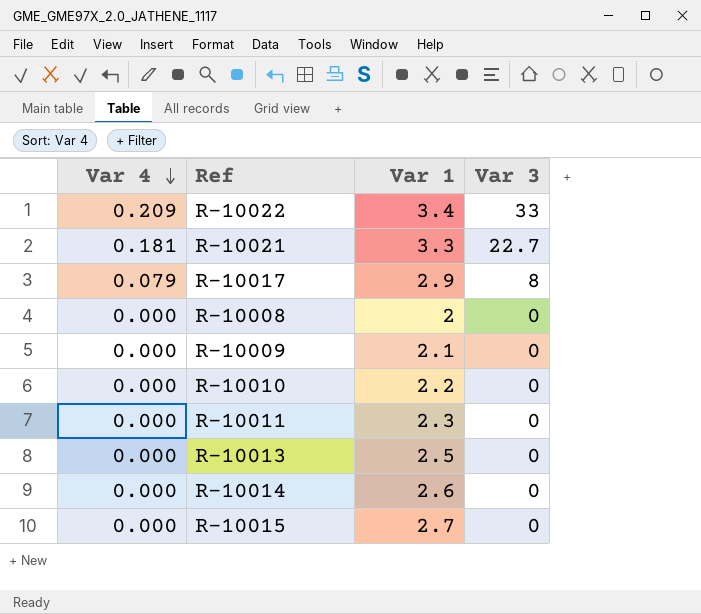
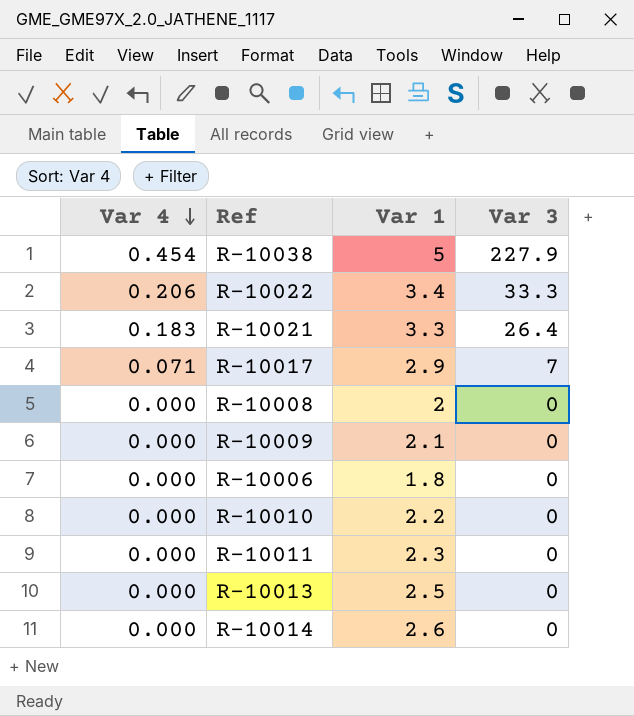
row R-10015: 0.000 | 2.7 | 0 -> none
row R-10038: none -> 0.454 | 5 | 227.9
R-10022 | Var 4: 0.209 -> 0.206
R-10022 | Var 3: 33 -> 33.3
R-10021 | Var 4: 0.181 -> 0.183
R-10021 | Var 3: 22.7 -> 26.4
R-10017 | Var 4: 0.079 -> 0.071
R-10017 | Var 3: 8 -> 7
row R-10006: none -> 0.000 | 1.8 | 0

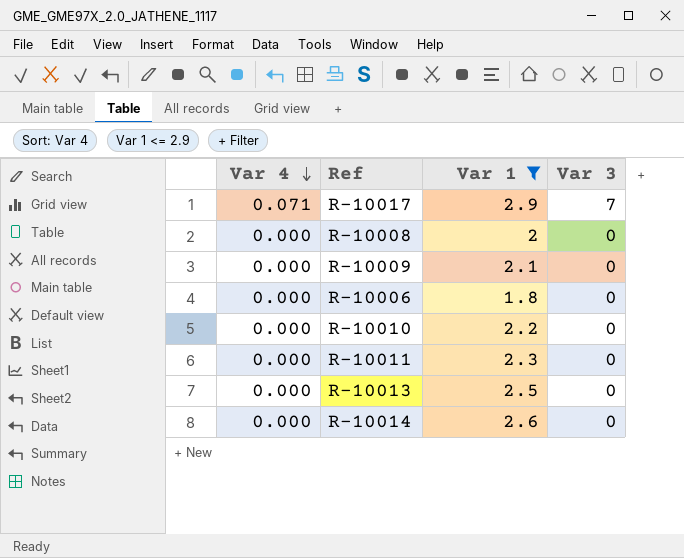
filter: none -> Var 1 <= 2.9

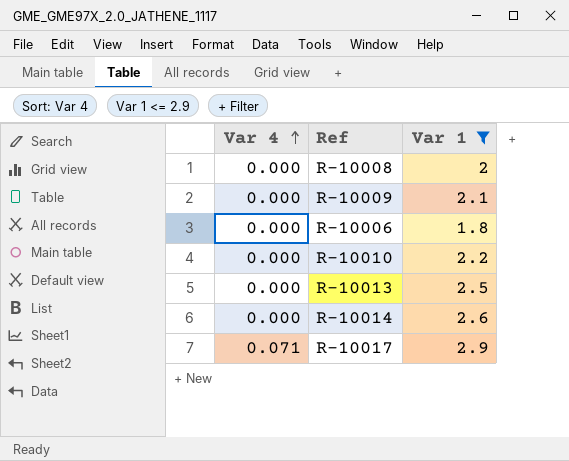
row order: Var 4 descending -> Var 4 ascending
column Var 3 | position: 4 -> none
row R-10011: 0.000 | 2.3 | 0 -> none

